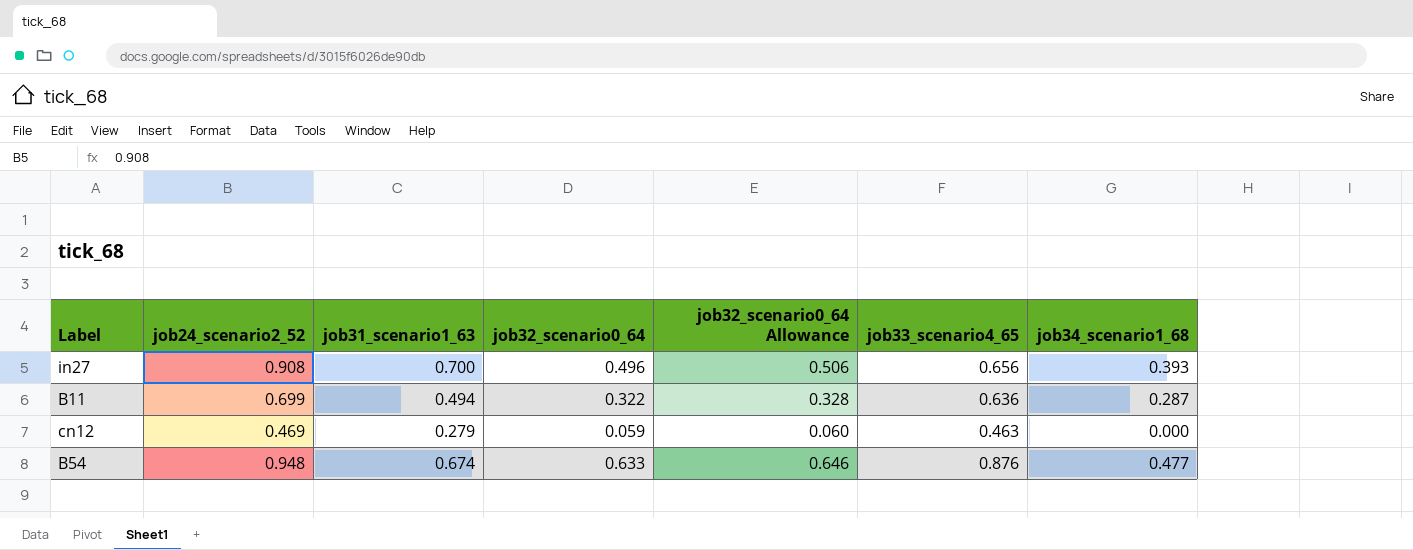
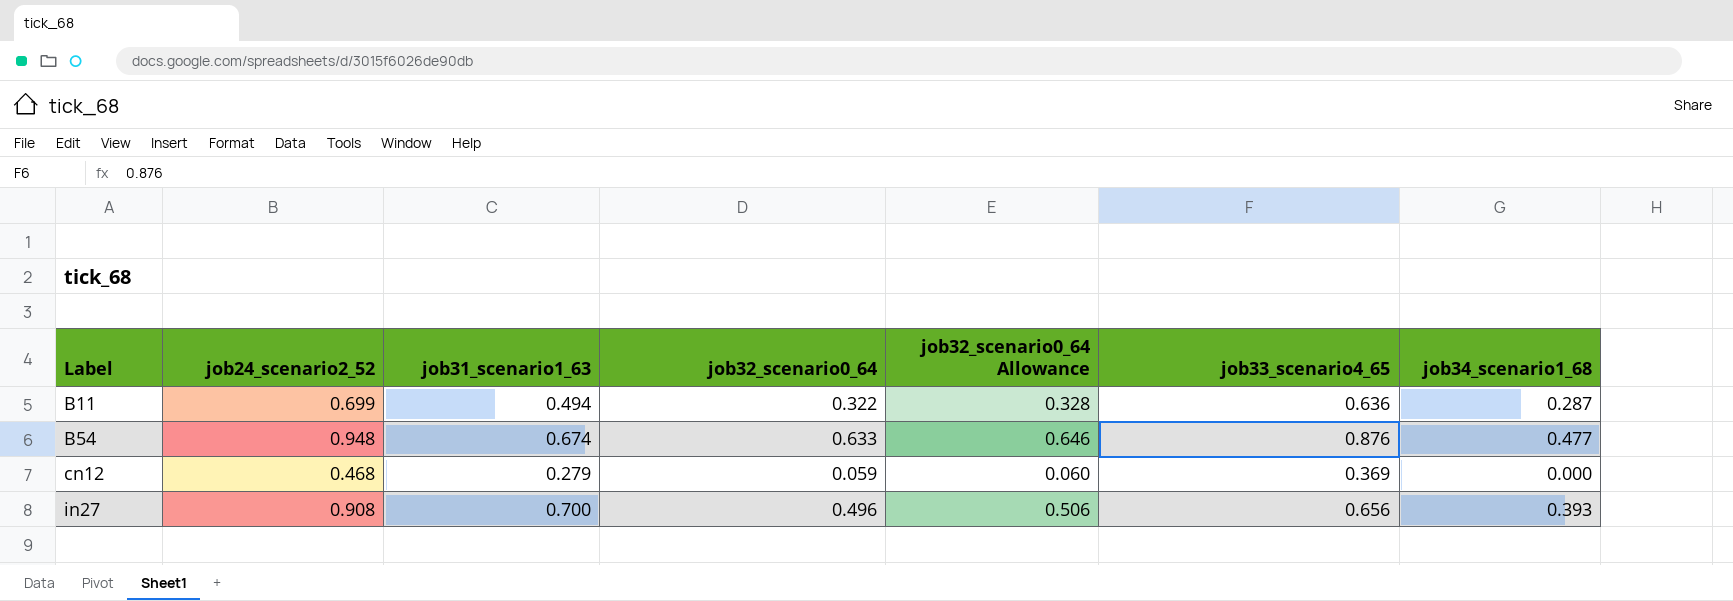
row order: none -> Label ascending
cn12 | job24_scenario2_52: 0.469 -> 0.468
cn12 | job33_scenario4_65: 0.463 -> 0.369

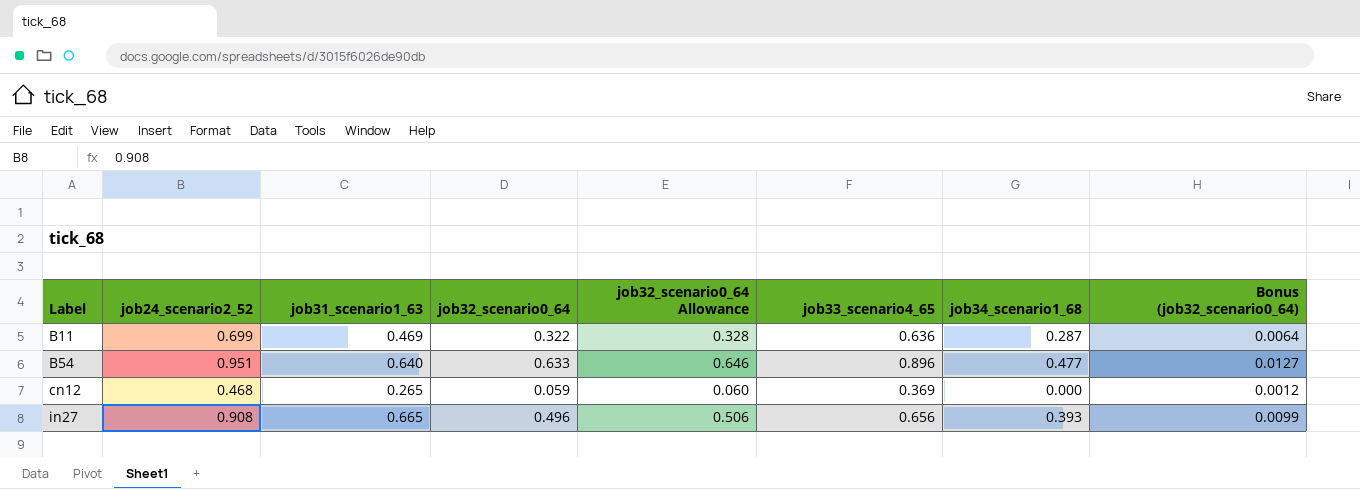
column Bonus (job32_scenario0_64) | formula: none -> [job32_scenario0_64] * 0.02
B11 | job31_scenario1_63: 0.494 -> 0.469
B54 | job24_scenario2_52: 0.948 -> 0.951
B54 | job31_scenario1_63: 0.674 -> 0.640
B54 | job33_scenario4_65: 0.876 -> 0.896
cn12 | job31_scenario1_63: 0.279 -> 0.265
in27 | job31_scenario1_63: 0.700 -> 0.665

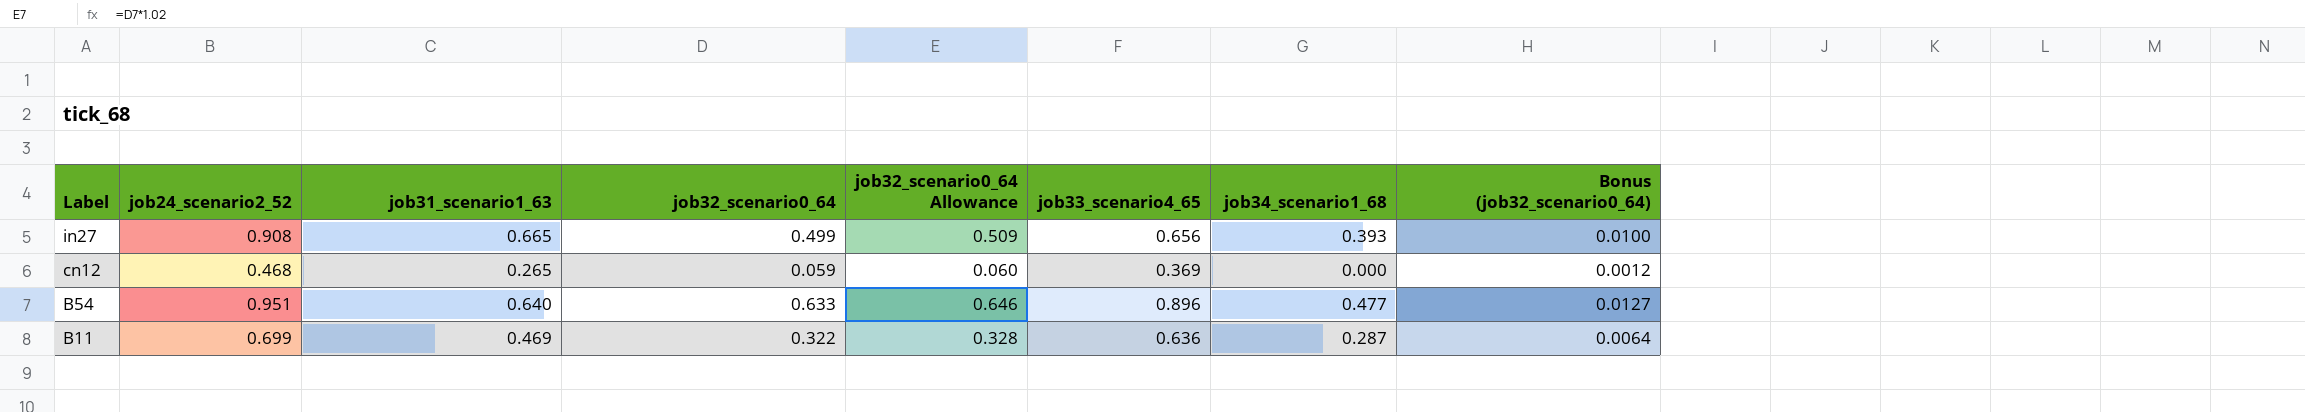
row order: Label ascending -> Label descending
in27 | job32_scenario0_64: 0.496 -> 0.499
in27 | job32_scenario0_64 Allowance: 0.506 -> 0.509
in27 | Bonus (job32_scenario0_64): 0.0099 -> 0.0100

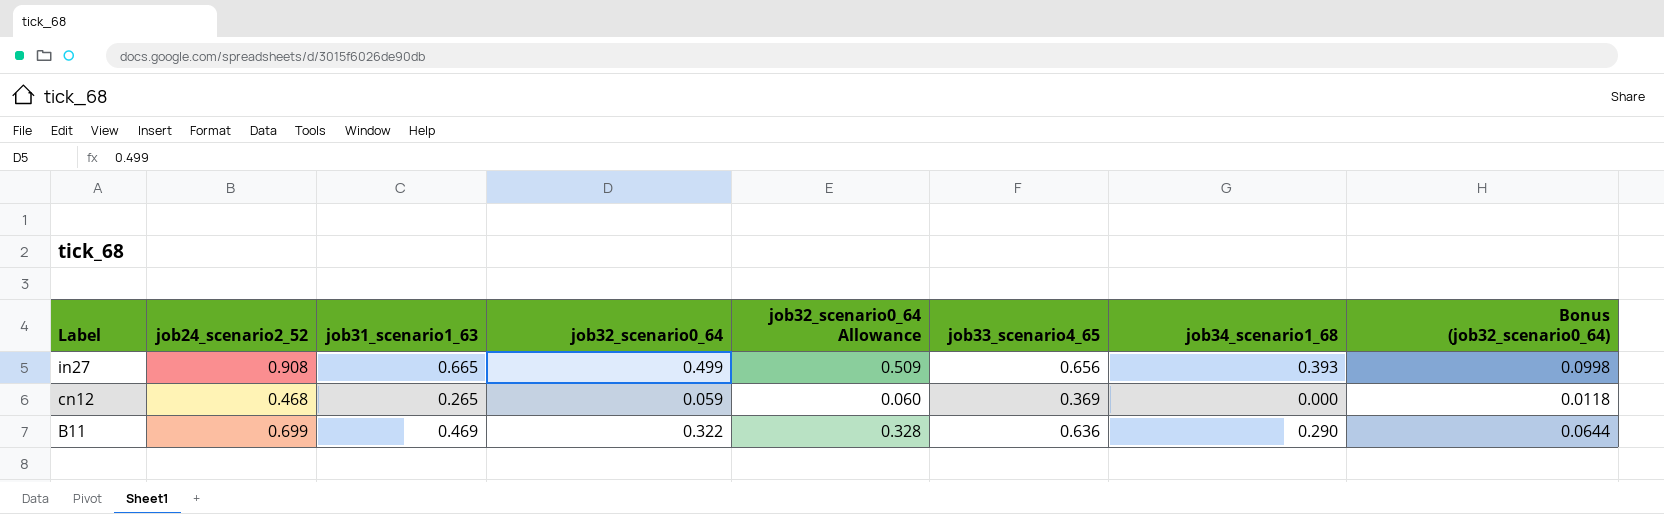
column Bonus (job32_scenario0_64) | formula: [job32_scenario0_64] * 0.02 -> [job32_scenario0_64] * 0.2
row B54: 0.951 | 0.640 | 0.633 | 0.646 | 0.896 | 0.477 | 0.0127 -> none
B11 | job34_scenario1_68: 0.287 -> 0.290

